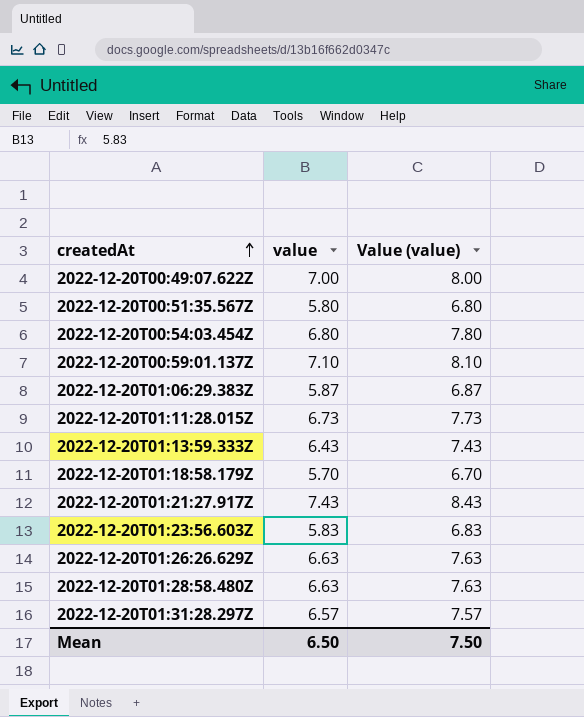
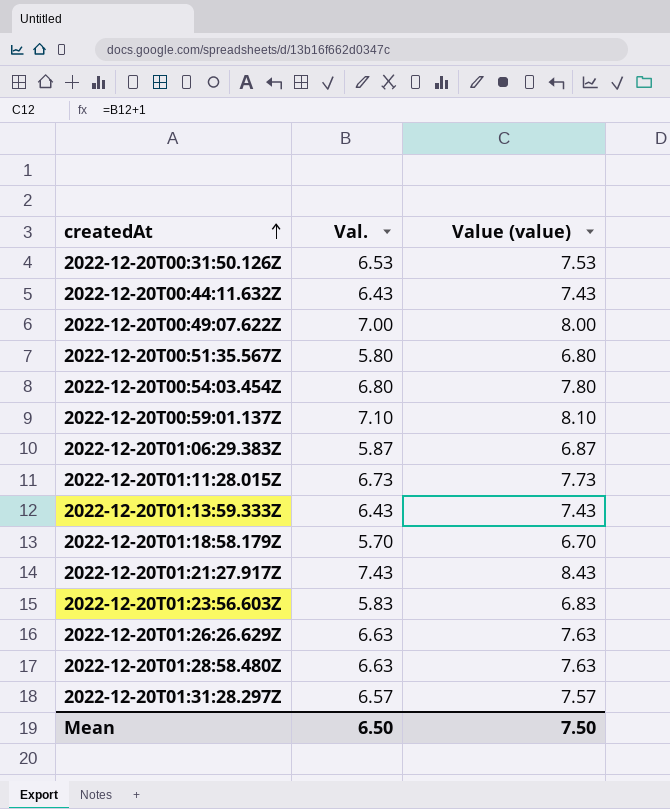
column name: value -> Val.
row 2022-12-20T00:31:50.126Z: none -> 6.53 | 7.53
row 2022-12-20T00:44:11.632Z: none -> 6.43 | 7.43

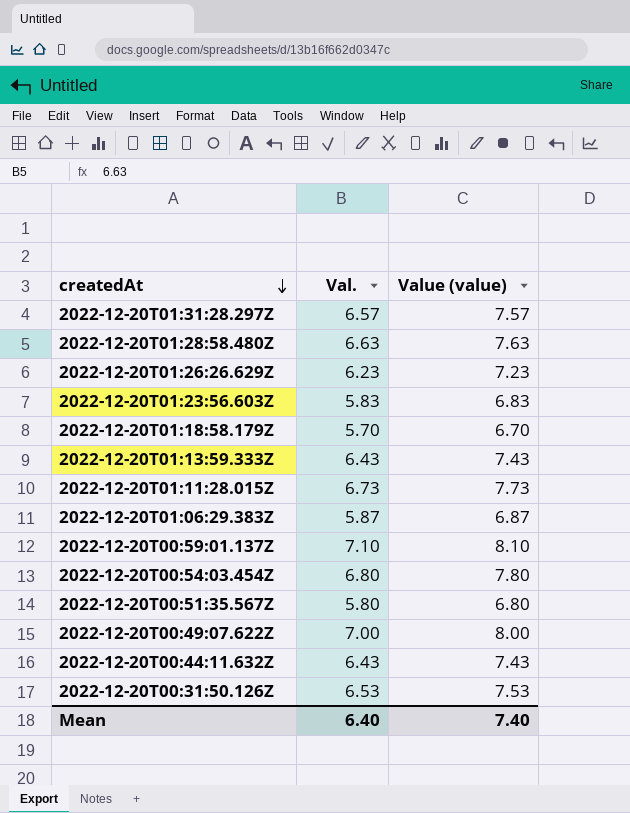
row order: createdAt ascending -> createdAt descending
row 2022-12-20T01:21:27.917Z: 7.43 | 8.43 -> none
2022-12-20T01:26:26.629Z | Val.: 6.63 -> 6.23
2022-12-20T01:26:26.629Z | Value (value): 7.63 -> 7.23
Mean | Val.: 6.50 -> 6.40
Mean | Value (value): 7.50 -> 7.40

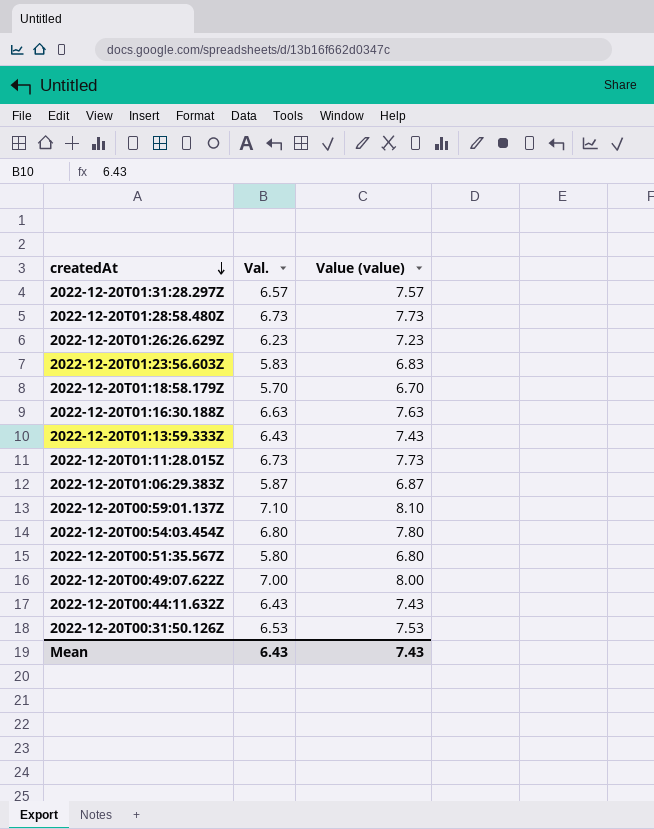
2022-12-20T01:28:58.480Z | Val.: 6.63 -> 6.73
2022-12-20T01:28:58.480Z | Value (value): 7.63 -> 7.73
row 2022-12-20T01:16:30.188Z: none -> 6.63 | 7.63
Mean | Val.: 6.40 -> 6.43
Mean | Value (value): 7.40 -> 7.43

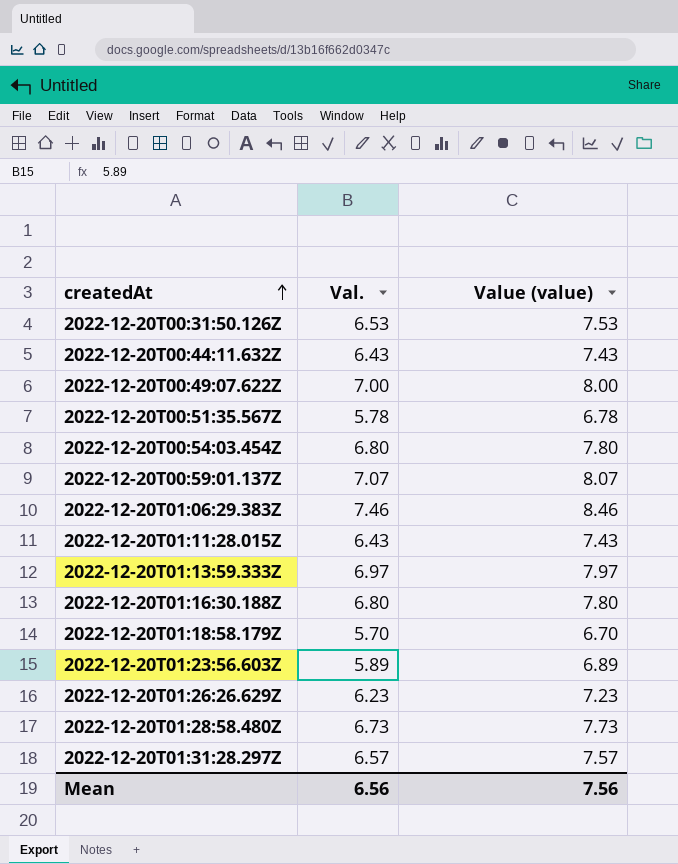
row order: createdAt descending -> createdAt ascending
2022-12-20T00:51:35.567Z | Val.: 5.80 -> 5.78
2022-12-20T00:51:35.567Z | Value (value): 6.80 -> 6.78
2022-12-20T00:59:01.137Z | Val.: 7.10 -> 7.07
2022-12-20T00:59:01.137Z | Value (value): 8.10 -> 8.07
2022-12-20T01:06:29.383Z | Val.: 5.87 -> 7.46
2022-12-20T01:06:29.383Z | Value (value): 6.87 -> 8.46
2022-12-20T01:11:28.015Z | Val.: 6.73 -> 6.43
2022-12-20T01:11:28.015Z | Value (value): 7.73 -> 7.43
2022-12-20T01:13:59.333Z | Val.: 6.43 -> 6.97
2022-12-20T01:13:59.333Z | Value (value): 7.43 -> 7.97
2022-12-20T01:16:30.188Z | Val.: 6.63 -> 6.80
2022-12-20T01:16:30.188Z | Value (value): 7.63 -> 7.80
2022-12-20T01:23:56.603Z | Val.: 5.83 -> 5.89
2022-12-20T01:23:56.603Z | Value (value): 6.83 -> 6.89
Mean | Val.: 6.43 -> 6.56
Mean | Value (value): 7.43 -> 7.56

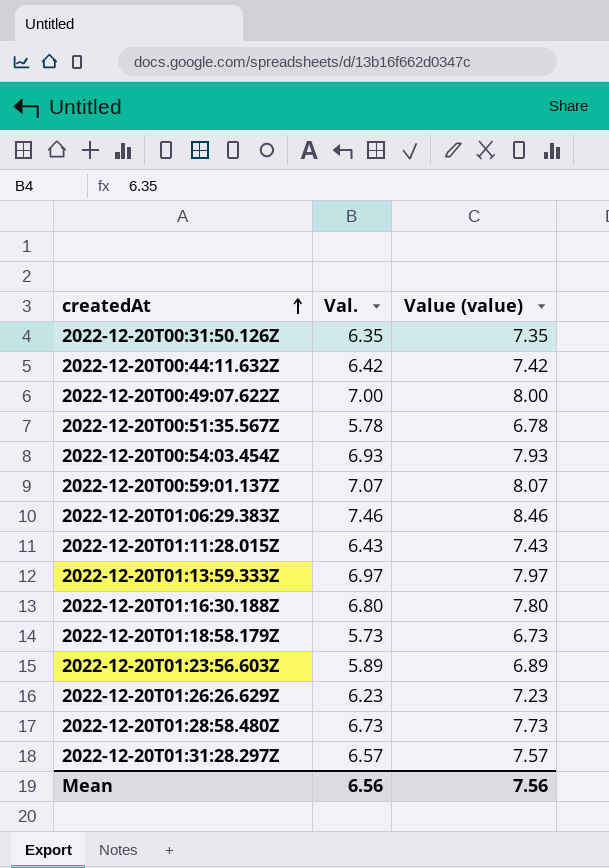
2022-12-20T00:31:50.126Z | Val.: 6.53 -> 6.35
2022-12-20T00:31:50.126Z | Value (value): 7.53 -> 7.35
2022-12-20T00:44:11.632Z | Val.: 6.43 -> 6.42
2022-12-20T00:44:11.632Z | Value (value): 7.43 -> 7.42
2022-12-20T00:54:03.454Z | Val.: 6.80 -> 6.93
2022-12-20T00:54:03.454Z | Value (value): 7.80 -> 7.93
2022-12-20T01:18:58.179Z | Val.: 5.70 -> 5.73
2022-12-20T01:18:58.179Z | Value (value): 6.70 -> 6.73

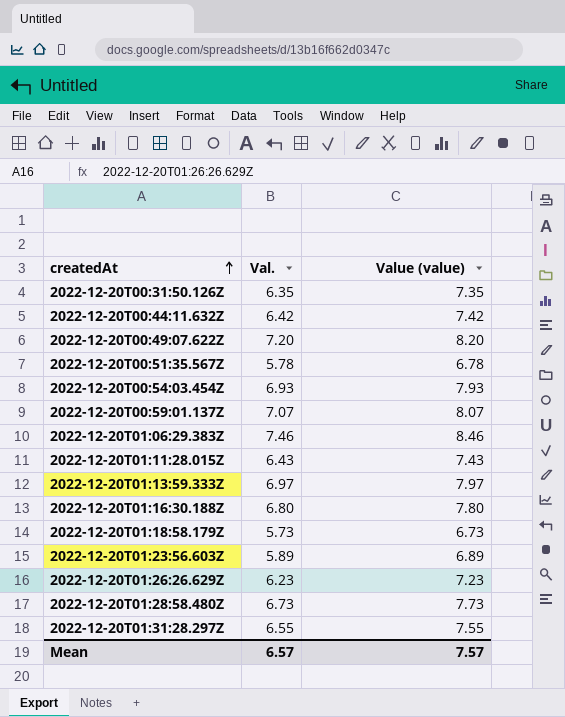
2022-12-20T00:49:07.622Z | Val.: 7.00 -> 7.20
2022-12-20T00:49:07.622Z | Value (value): 8.00 -> 8.20
2022-12-20T01:31:28.297Z | Val.: 6.57 -> 6.55
2022-12-20T01:31:28.297Z | Value (value): 7.57 -> 7.55
Mean | Val.: 6.56 -> 6.57
Mean | Value (value): 7.56 -> 7.57

